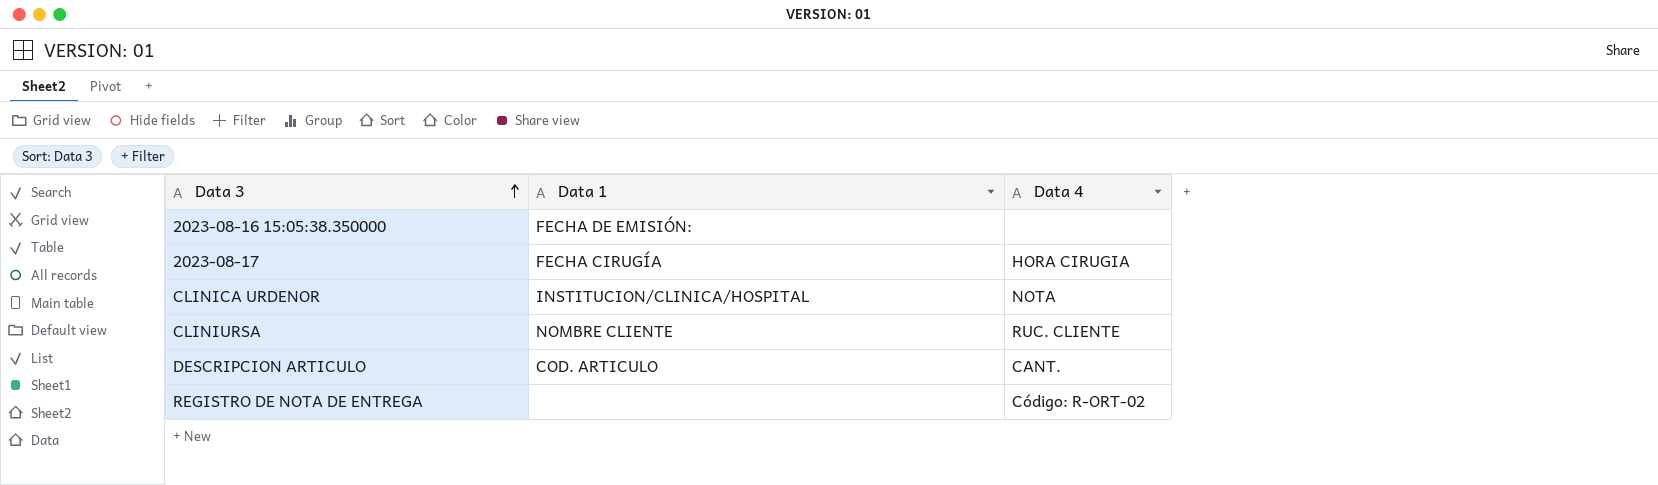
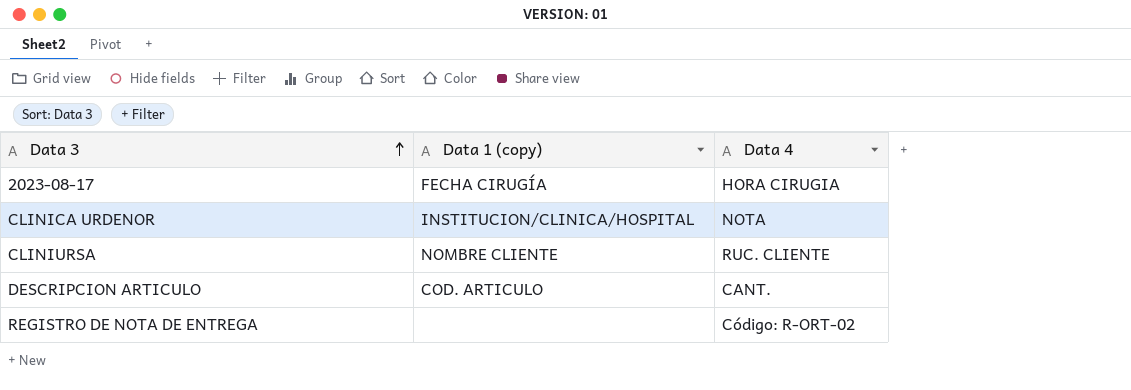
column name: Data 1 -> Data 1 (copy)
row 2023-08-16 15:05:38.350000: FECHA DE EMISIÓN: | none -> none

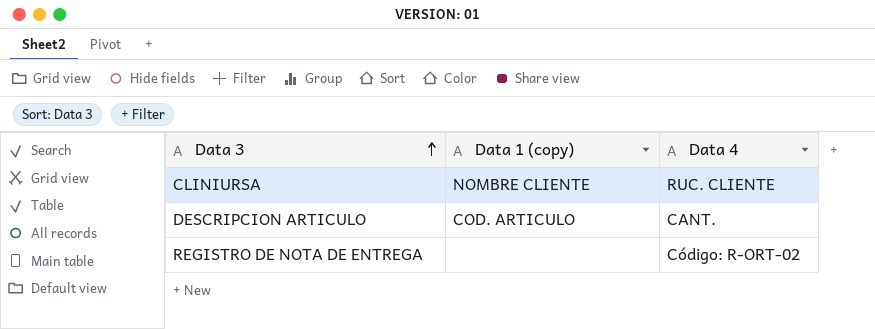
row 2023-08-17: FECHA CIRUGÍA | HORA CIRUGIA -> none
row CLINICA URDENOR: INSTITUCION/CLINICA/HOSPITAL | NOTA -> none

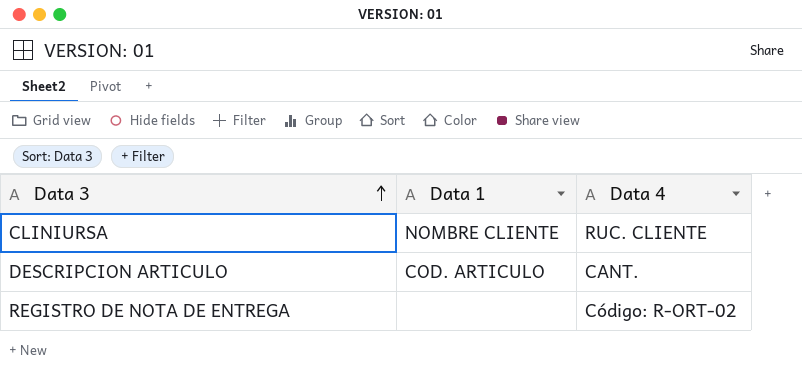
column name: Data 1 (copy) -> Data 1

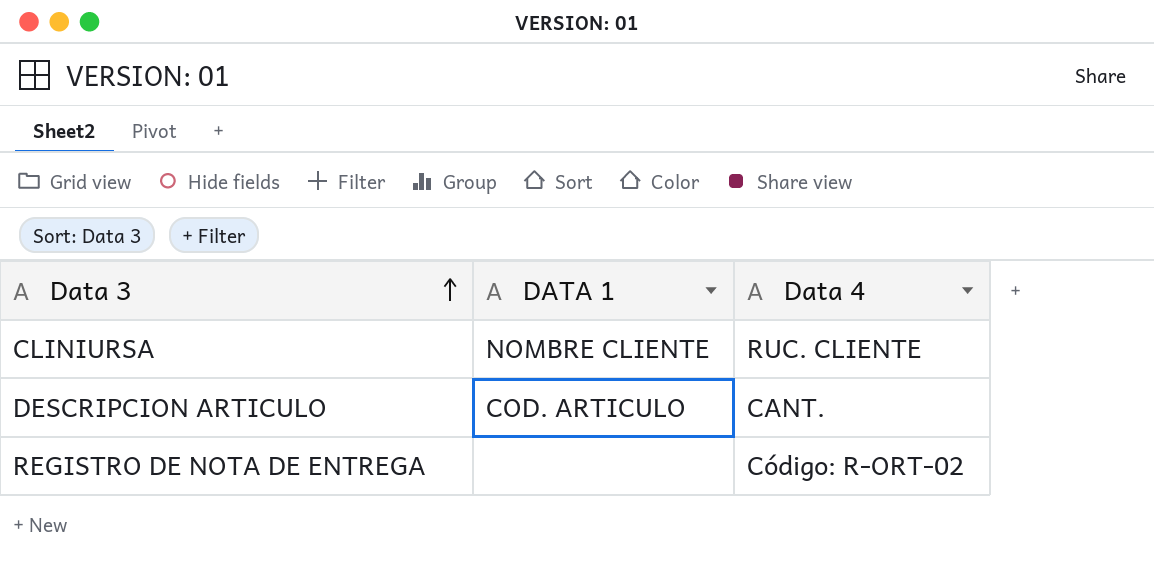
column name: Data 1 -> DATA 1

